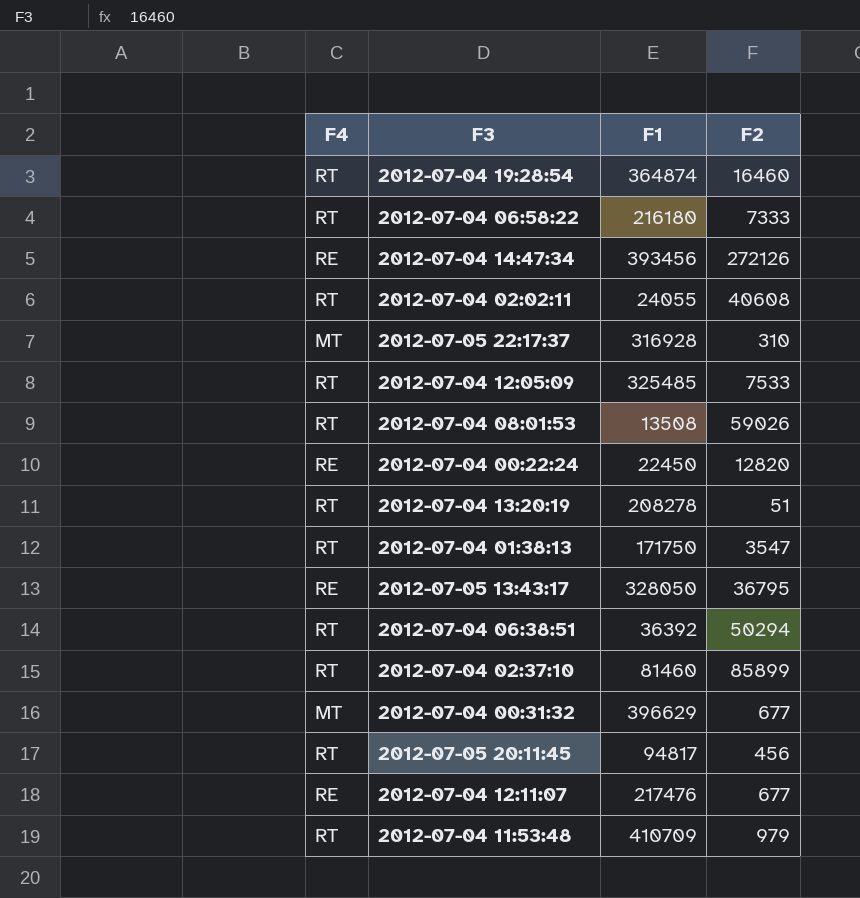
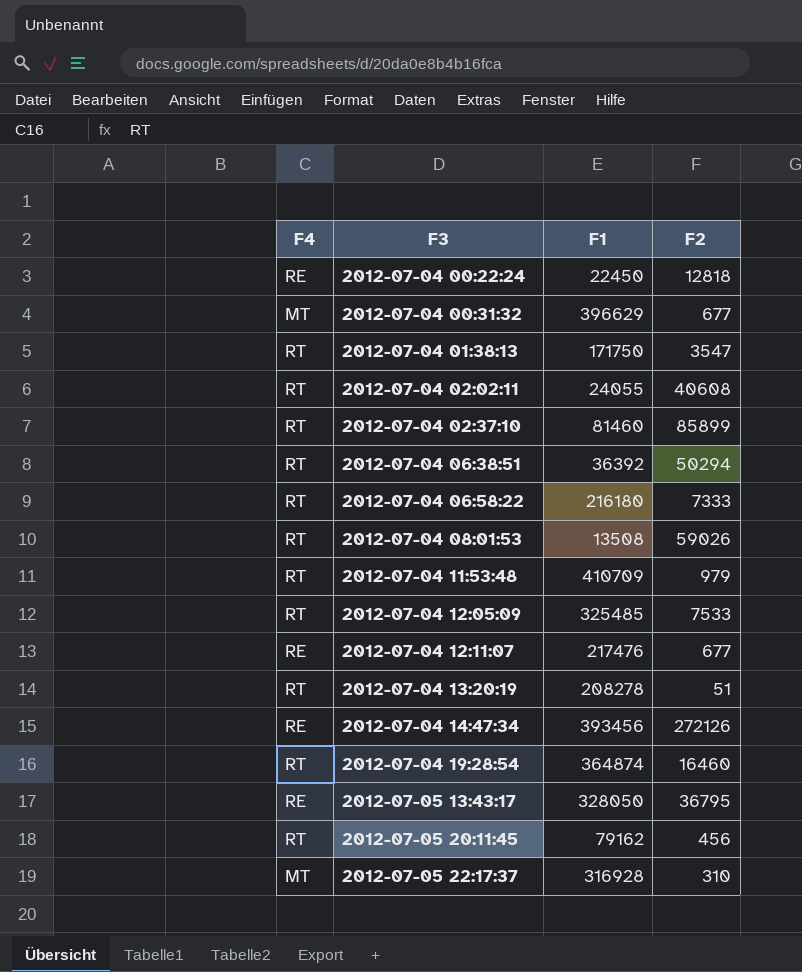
row order: none -> F3 ascending
2012-07-04 00:22:24 | F2: 12820 -> 12818
2012-07-05 20:11:45 | F1: 94817 -> 79162

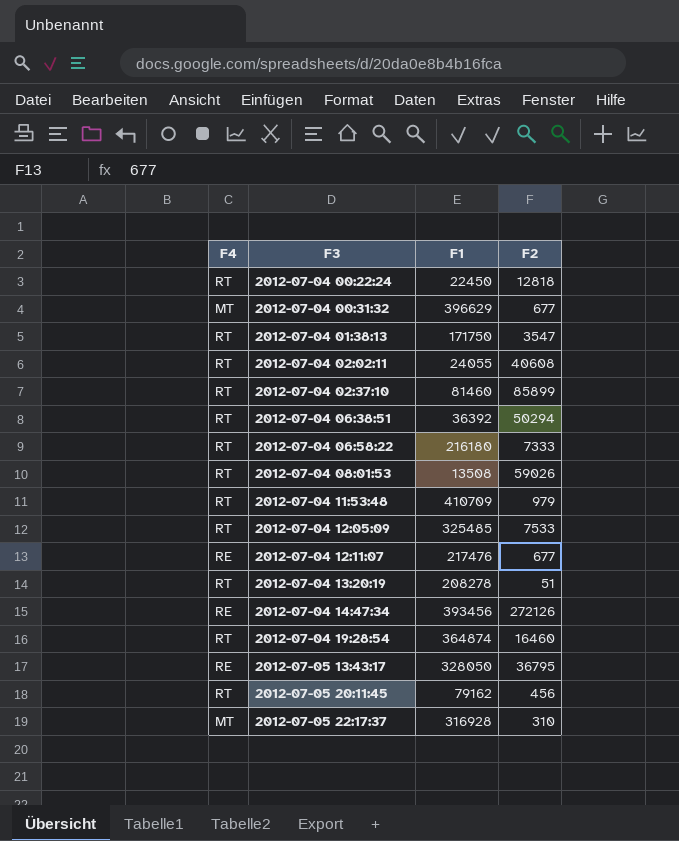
2012-07-04 00:22:24 | F4: RE -> RT

